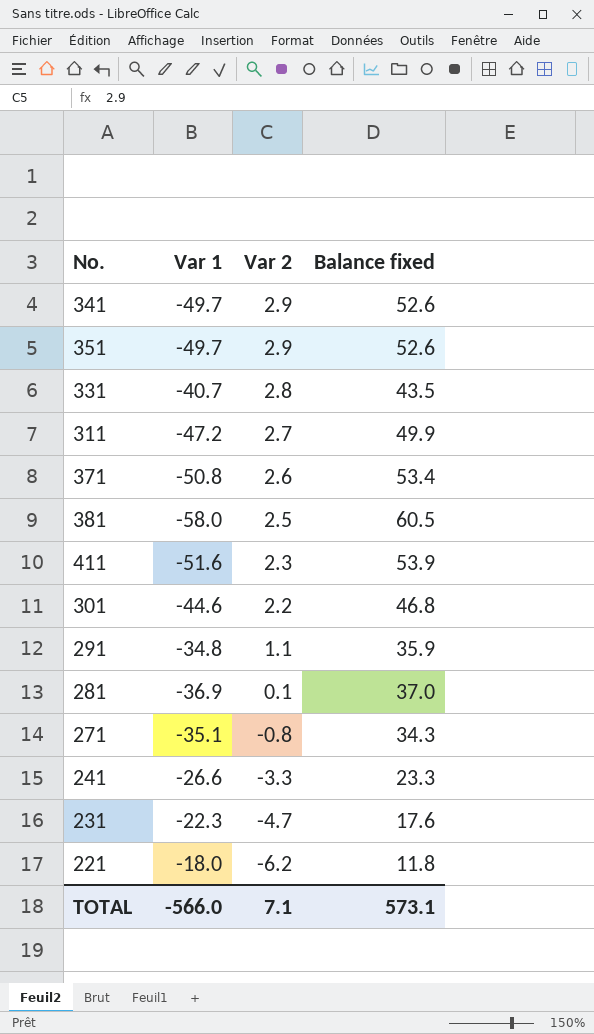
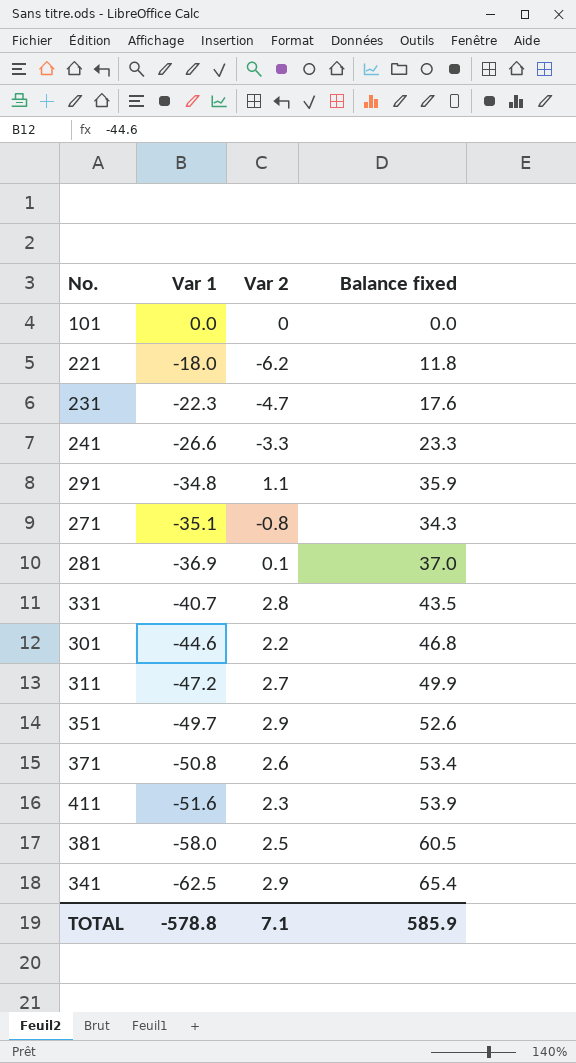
row order: Var 2 descending -> Var 1 descending
row 101: none -> 0.0 | 0 | 0.0
341 | Var 1: -49.7 -> -62.5
341 | Balance fixed: 52.6 -> 65.4
TOTAL | Var 1: -566.0 -> -578.8
TOTAL | Balance fixed: 573.1 -> 585.9

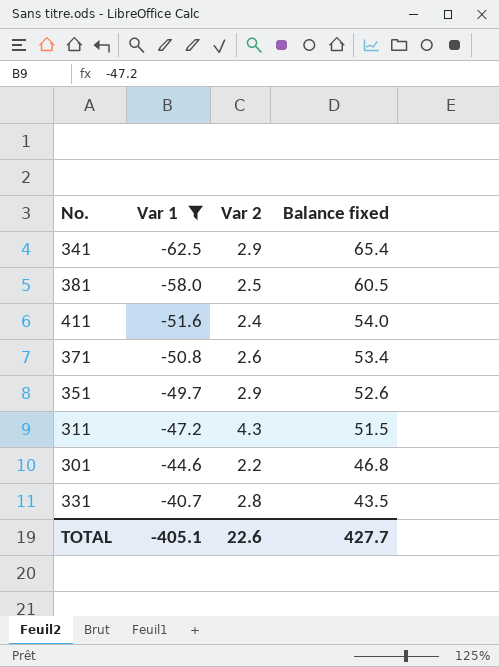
filter: none -> Var 1 <= -40.7
row order: Var 1 descending -> Var 1 ascending
411 | Var 2: 2.3 -> 2.4
411 | Balance fixed: 53.9 -> 54.0
311 | Var 2: 2.7 -> 4.3
311 | Balance fixed: 49.9 -> 51.5
TOTAL | Var 1: -578.8 -> -405.1
TOTAL | Var 2: 7.1 -> 22.6
TOTAL | Balance fixed: 585.9 -> 427.7

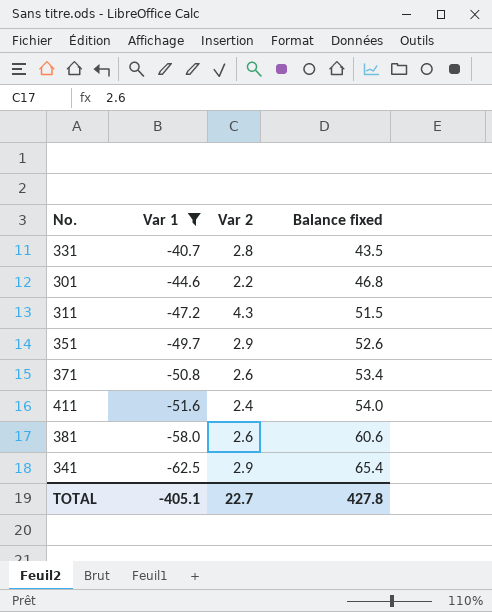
row order: Var 1 ascending -> Var 1 descending
381 | Var 2: 2.5 -> 2.6
381 | Balance fixed: 60.5 -> 60.6
TOTAL | Var 2: 22.6 -> 22.7
TOTAL | Balance fixed: 427.7 -> 427.8

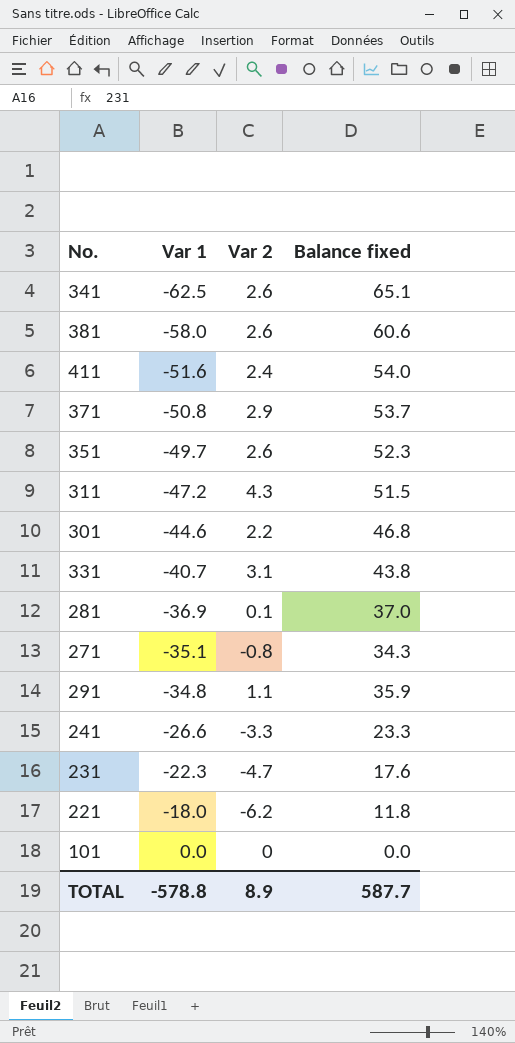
filter: Var 1 <= -40.7 -> none
row order: Var 1 descending -> Var 1 ascending
341 | Var 2: 2.9 -> 2.6
341 | Balance fixed: 65.4 -> 65.1
371 | Var 2: 2.6 -> 2.9
371 | Balance fixed: 53.4 -> 53.7
351 | Var 2: 2.9 -> 2.6
351 | Balance fixed: 52.6 -> 52.3
331 | Var 2: 2.8 -> 3.1
331 | Balance fixed: 43.5 -> 43.8
TOTAL | Var 1: -405.1 -> -578.8
TOTAL | Var 2: 22.7 -> 8.9
TOTAL | Balance fixed: 427.8 -> 587.7

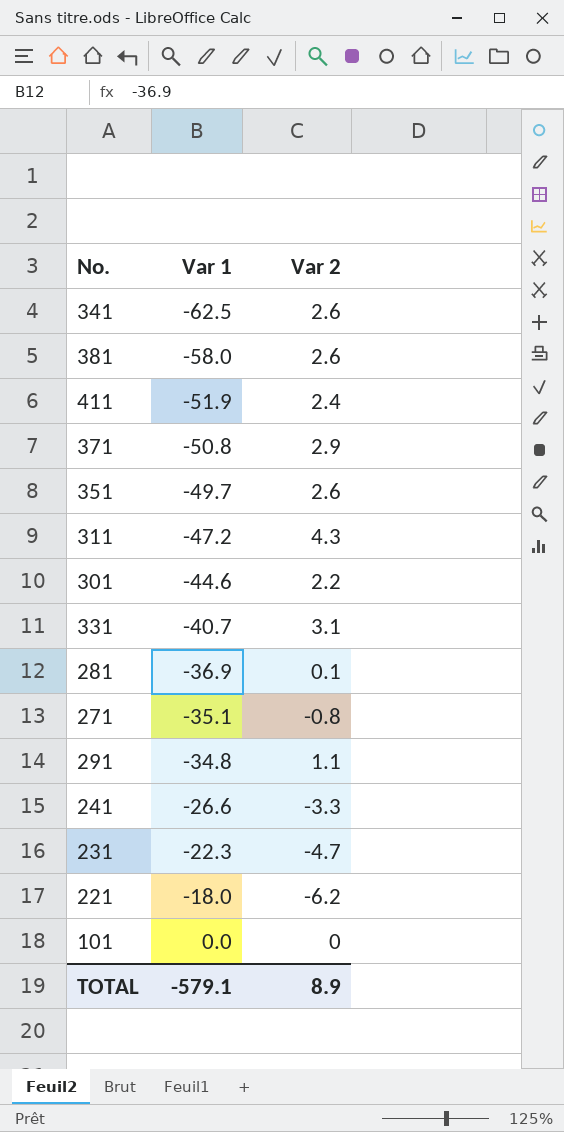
column Balance fixed | formula: [Var 2] - [Var 1] -> none
411 | Var 1: -51.6 -> -51.9
TOTAL | Var 1: -578.8 -> -579.1

